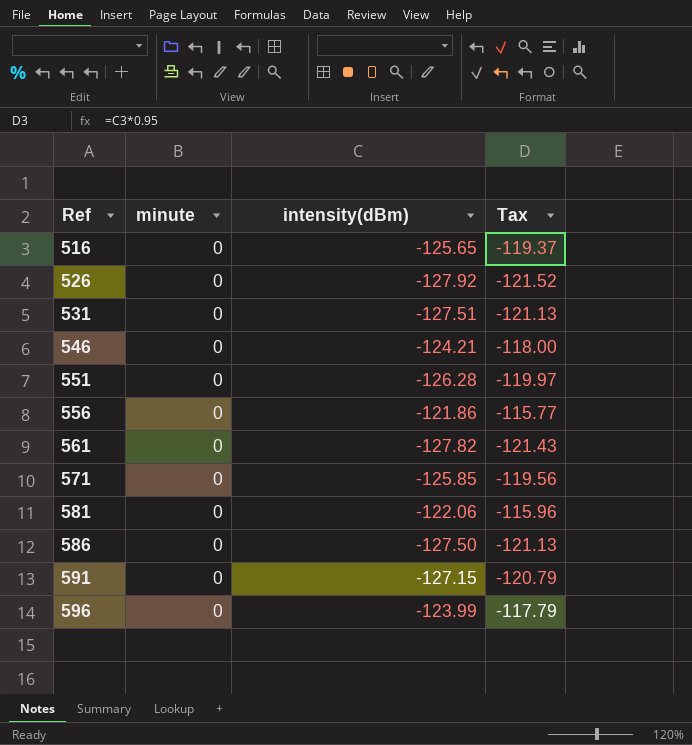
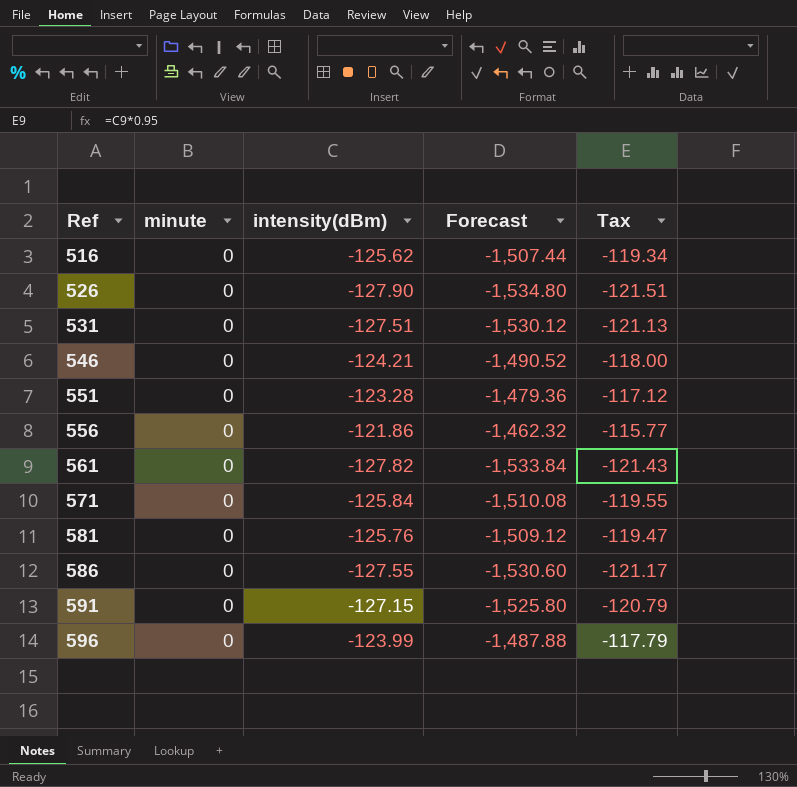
column Forecast | formula: none -> [intensity(dBm)] * 12
516 | intensity(dBm): -125.65 -> -125.62
516 | Tax: -119.37 -> -119.34
526 | intensity(dBm): -127.92 -> -127.90
526 | Tax: -121.52 -> -121.51
551 | intensity(dBm): -126.28 -> -123.28
551 | Tax: -119.97 -> -117.12
571 | intensity(dBm): -125.85 -> -125.84
571 | Tax: -119.56 -> -119.55
581 | intensity(dBm): -122.06 -> -125.76
581 | Tax: -115.96 -> -119.47
586 | intensity(dBm): -127.50 -> -127.55
586 | Tax: -121.13 -> -121.17

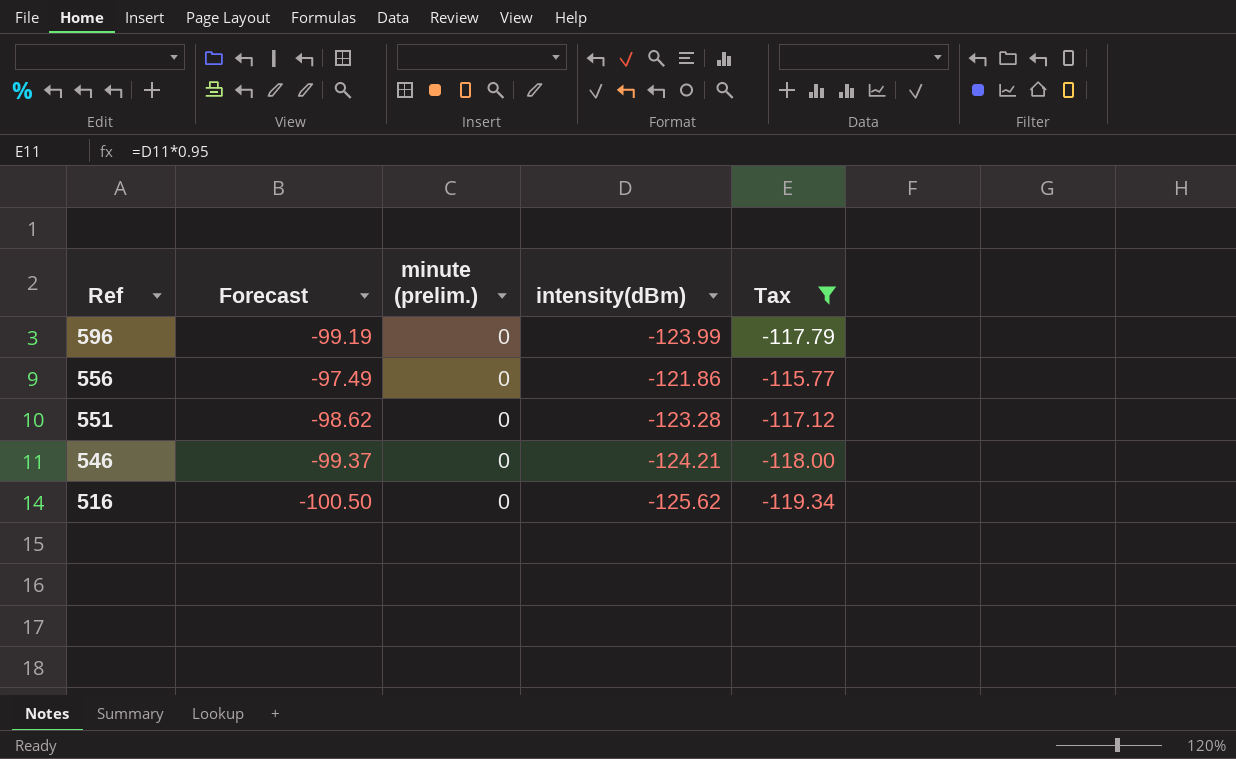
filter: none -> Tax >= -119.34
row order: Ref ascending -> Ref descending
column Forecast | formula: [intensity(dBm)] * 12 -> [intensity(dBm)] * 0.8
column Forecast | position: 4 -> 2
column name: minute -> minute (prelim.)

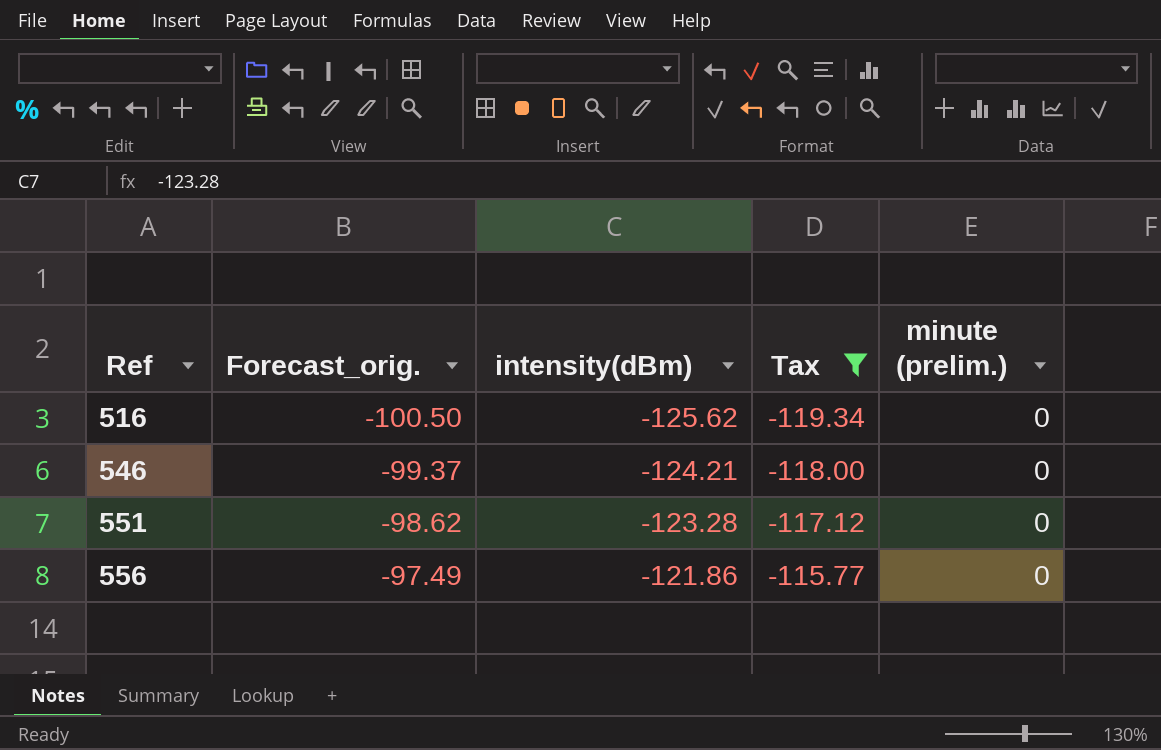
row order: Ref descending -> Ref ascending
column name: Forecast -> Forecast_orig.
column minute (prelim.) | position: 3 -> 5
row 596: -99.19 | 0 | -123.99 | -117.79 -> none

